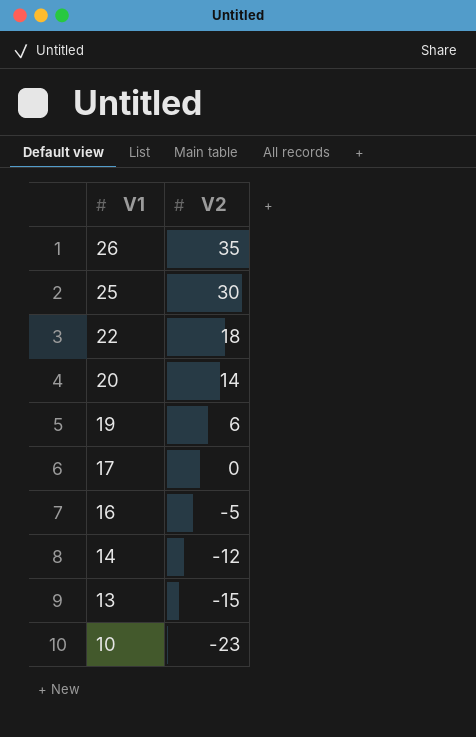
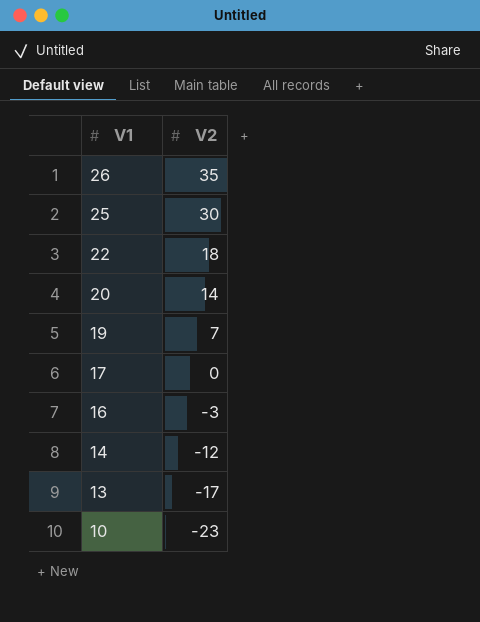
19 | V2: 6 -> 7
16 | V2: -5 -> -3
13 | V2: -15 -> -17

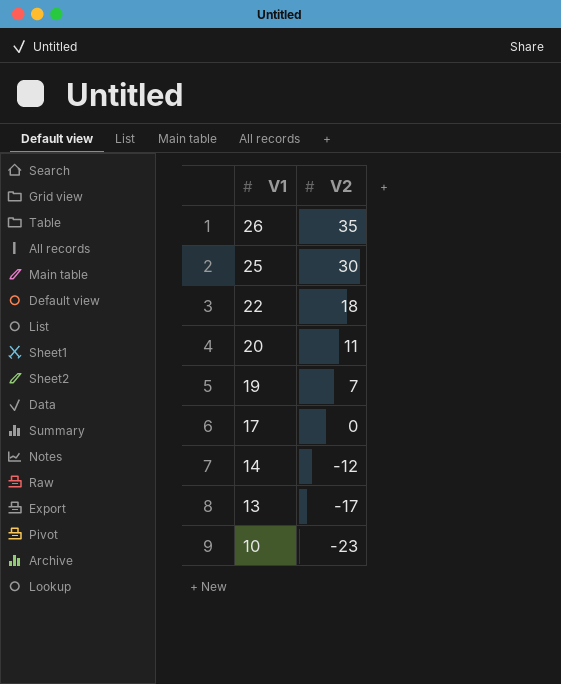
row 16: -3 -> none
20 | V2: 14 -> 11

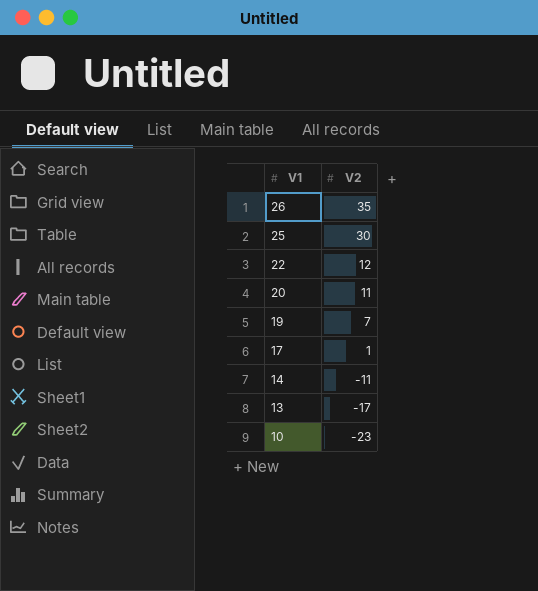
22 | V2: 18 -> 12
17 | V2: 0 -> 1
14 | V2: -12 -> -11

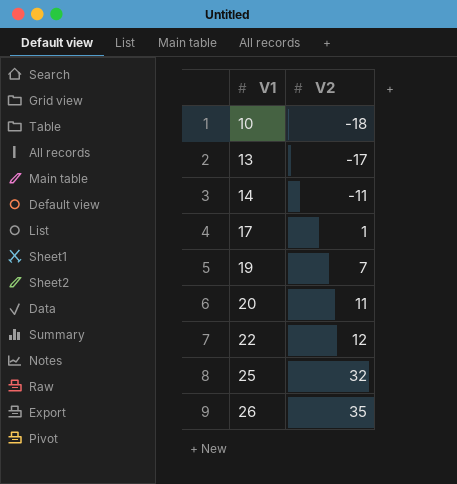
row order: V1 descending -> V1 ascending
10 | V2: -23 -> -18
25 | V2: 30 -> 32

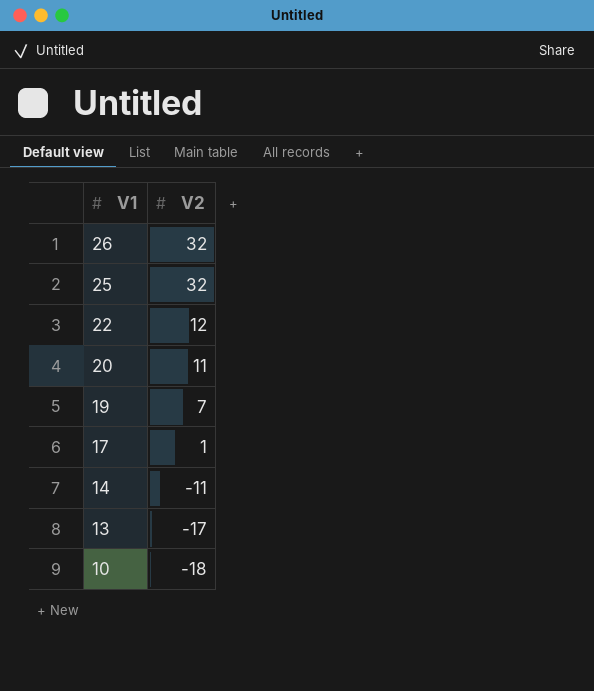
row order: V1 ascending -> V1 descending
26 | V2: 35 -> 32

